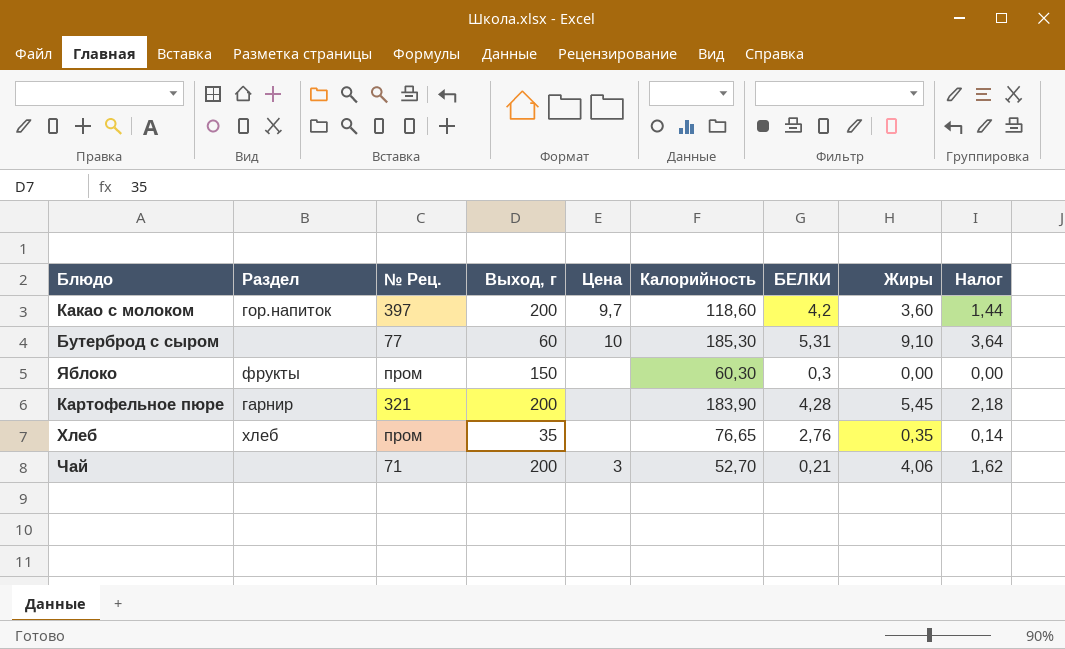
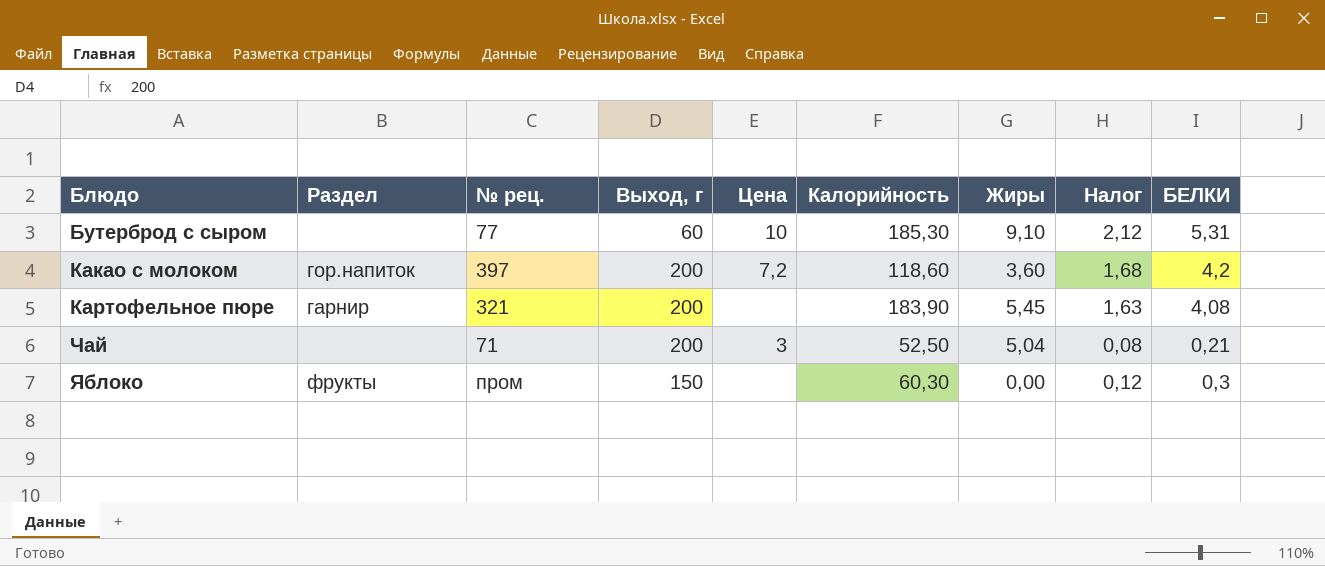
row order: none -> Блюдо ascending
column name: № Рец. -> № рец.
column Налог | formula: [Жиры] * 0,4 -> [БЕЛКИ] * 0,4
column БЕЛКИ | position: 7 -> 9
row Хлеб: хлеб | пром | 35 | none | 76,65 | 2,76 | 0,35 | 0,14 -> none
Какао с молоком | Цена: 9,7 -> 7,2
Картофельное пюре | БЕЛКИ: 4,28 -> 4,08
Чай | Калорийность: 52,70 -> 52,50
Чай | Жиры: 4,06 -> 5,04

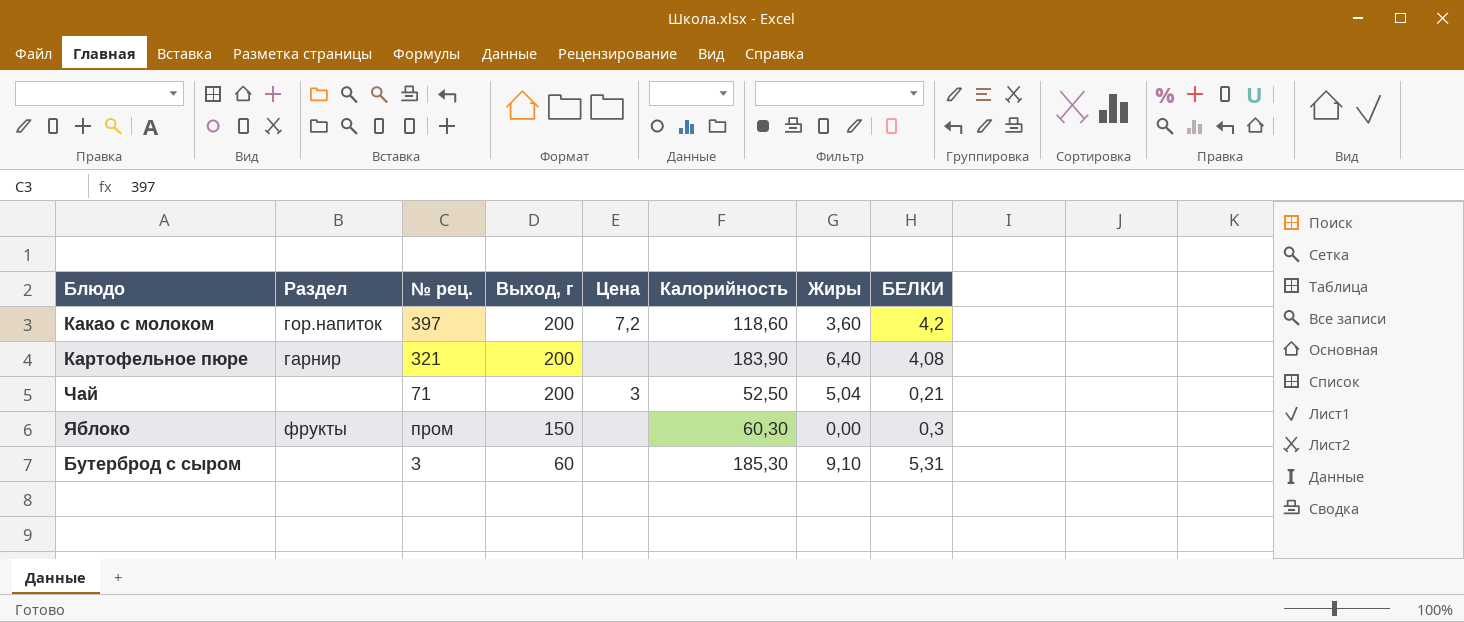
row order: Блюдо ascending -> Выход, г descending
column Налог | formula: [БЕЛКИ] * 0,4 -> none
Картофельное пюре | Жиры: 5,45 -> 6,40
Бутерброд с сыром | № рец.: 77 -> 3
Бутерброд с сыром | Цена: 10 -> none

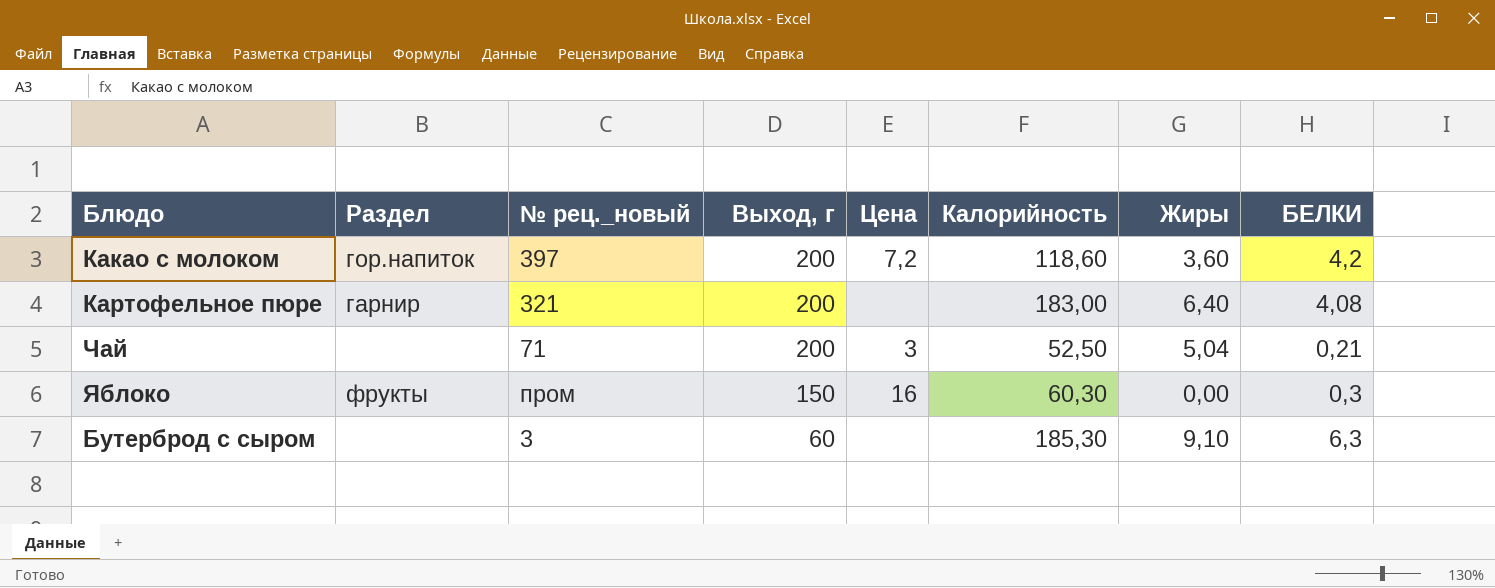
column name: № рец. -> № рец._новый
Картофельное пюре | Калорийность: 183,90 -> 183,00
Яблоко | Цена: none -> 16
Бутерброд с сыром | БЕЛКИ: 5,31 -> 6,3

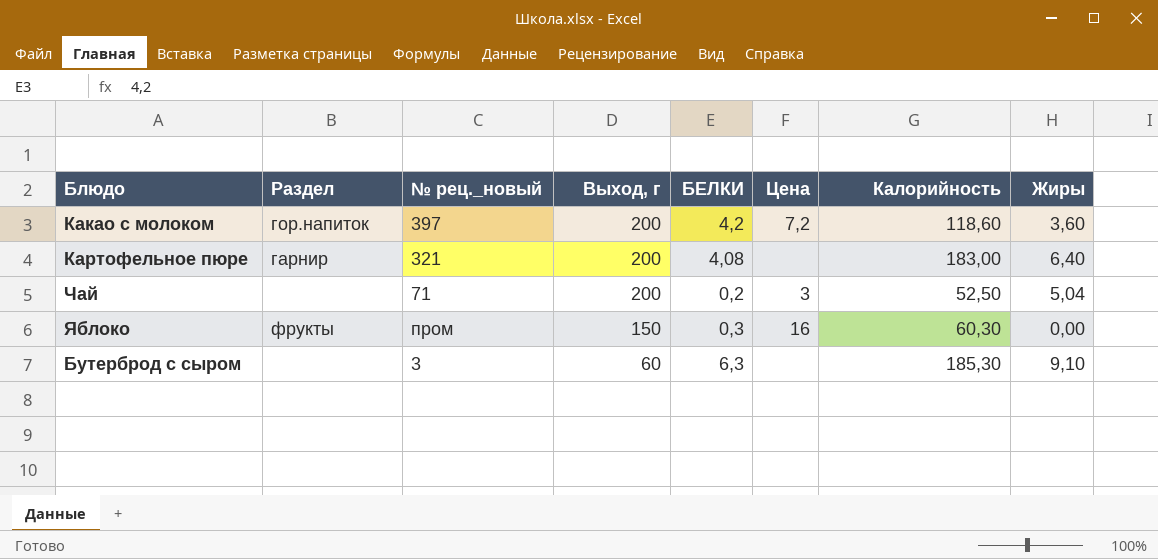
column БЕЛКИ | position: 8 -> 5
Чай | БЕЛКИ: 0,21 -> 0,2

